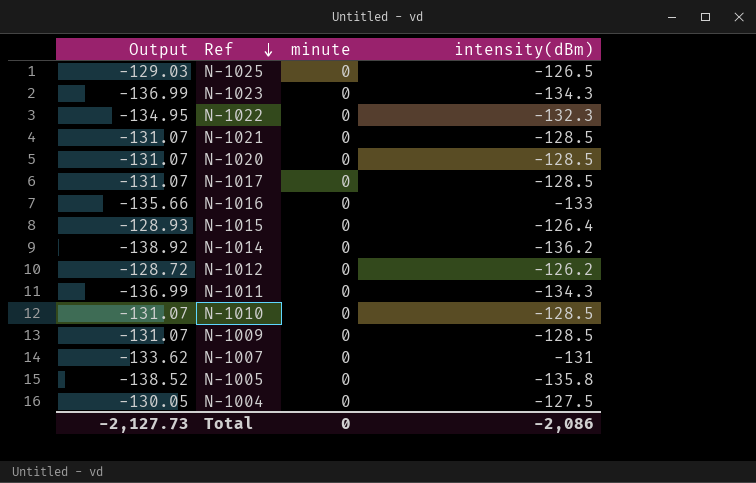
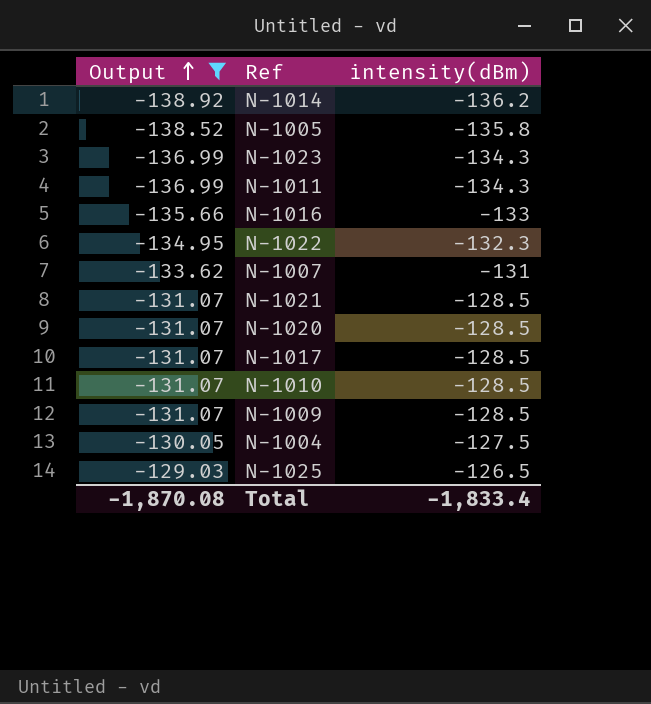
filter: none -> Output <= -129.03
row order: Ref descending -> Output ascending
column minute | position: 3 -> none
Total | Output: -2,127.73 -> -1,870.08
Total | intensity(dBm): -2,086 -> -1,833.4

